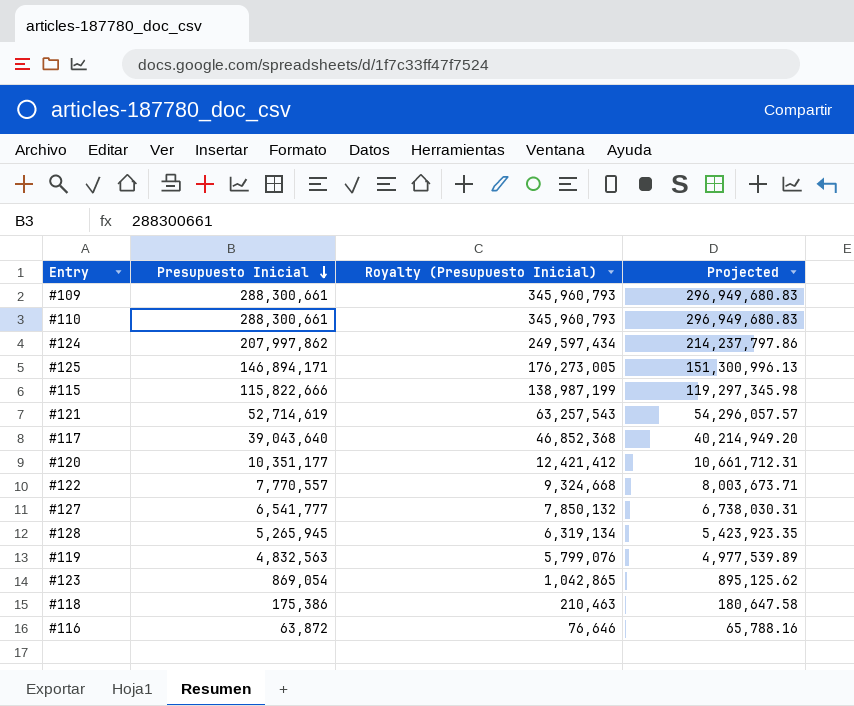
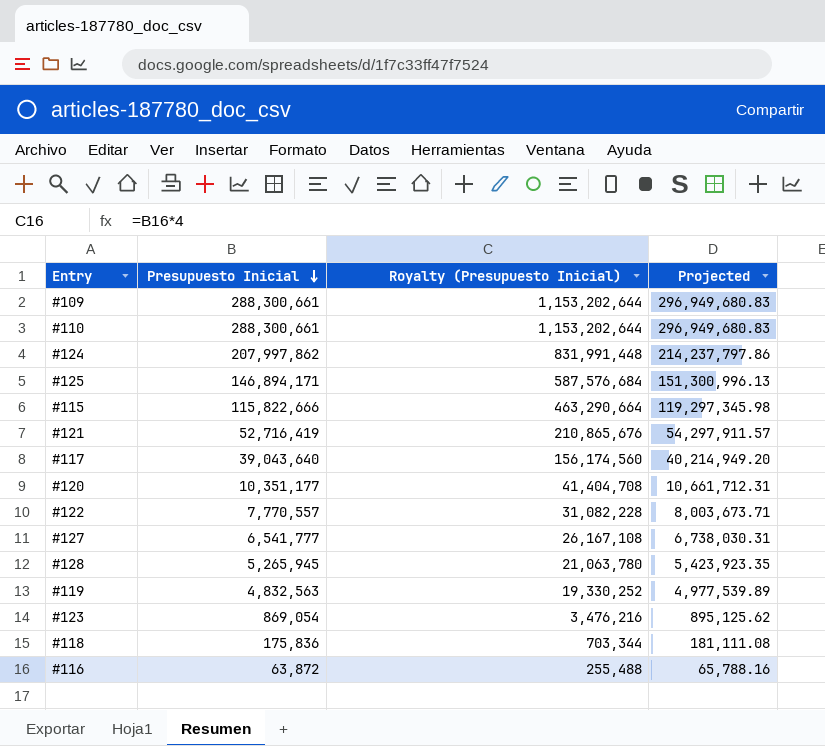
column Royalty (Presupuesto Inicial) | formula: [Presupuesto Inicial] * 1.2 -> [Presupuesto Inicial] * 4
#121 | Presupuesto Inicial: 52,714,619 -> 52,716,419
#121 | Projected: 54,296,057.57 -> 54,297,911.57
#118 | Presupuesto Inicial: 175,386 -> 175,836
#118 | Projected: 180,647.58 -> 181,111.08

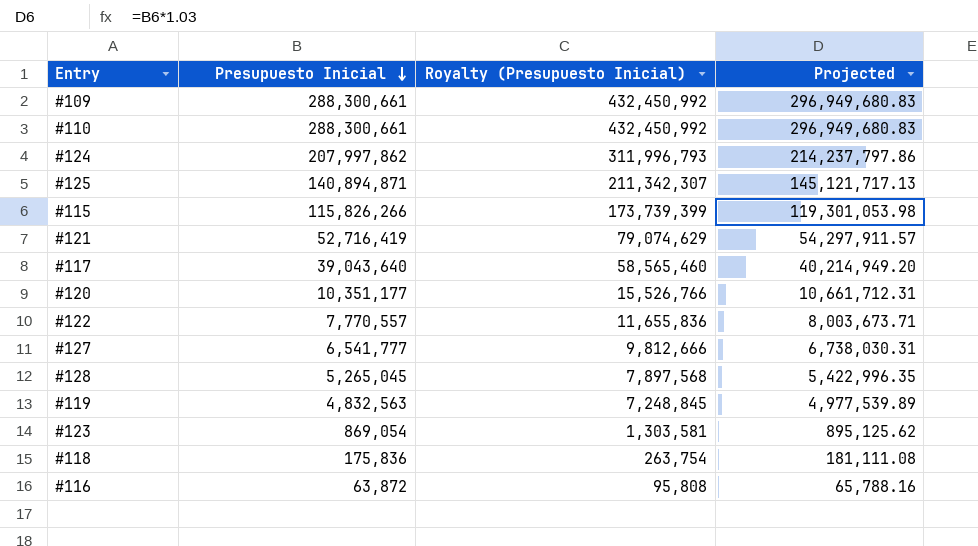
column Royalty (Presupuesto Inicial) | formula: [Presupuesto Inicial] * 4 -> [Presupuesto Inicial] * 1.5
#125 | Presupuesto Inicial: 146,894,171 -> 140,894,871
#125 | Projected: 151,300,996.13 -> 145,121,717.13
#115 | Presupuesto Inicial: 115,822,666 -> 115,826,266
#115 | Projected: 119,297,345.98 -> 119,301,053.98
#128 | Presupuesto Inicial: 5,265,945 -> 5,265,045
#128 | Projected: 5,423,923.35 -> 5,422,996.35

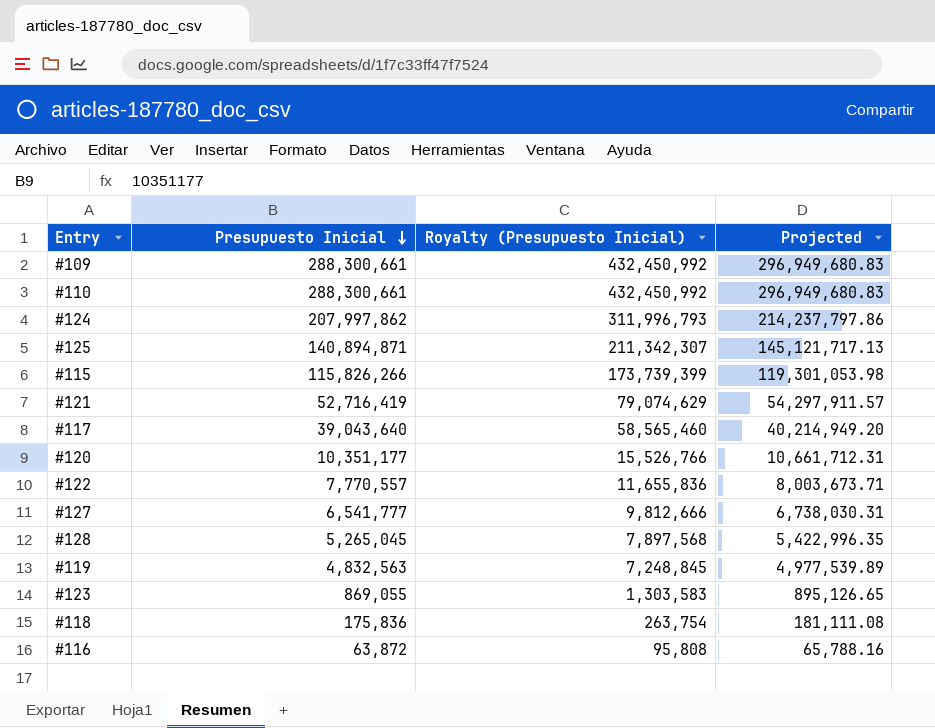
#123 | Presupuesto Inicial: 869,054 -> 869,055
#123 | Royalty (Presupuesto Inicial): 1,303,581 -> 1,303,583
#123 | Projected: 895,125.62 -> 895,126.65

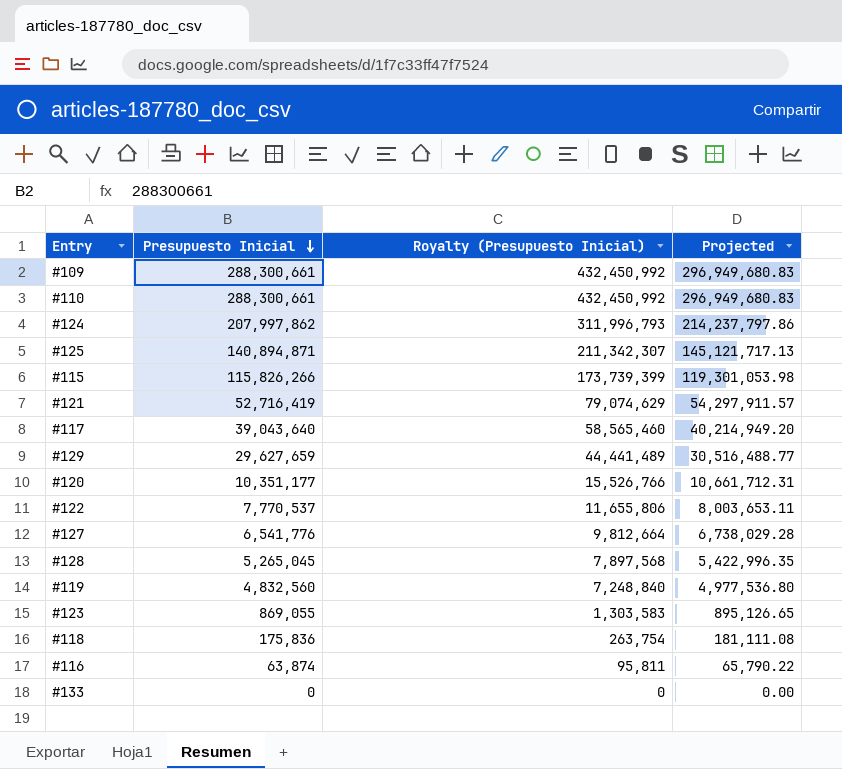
row #129: none -> 29,627,659 | 44,441,489 | 30,516,488.77
#122 | Presupuesto Inicial: 7,770,557 -> 7,770,537
#122 | Royalty (Presupuesto Inicial): 11,655,836 -> 11,655,806
#122 | Projected: 8,003,673.71 -> 8,003,653.11
#127 | Presupuesto Inicial: 6,541,777 -> 6,541,776
#127 | Royalty (Presupuesto Inicial): 9,812,666 -> 9,812,664
#127 | Projected: 6,738,030.31 -> 6,738,029.28
#119 | Presupuesto Inicial: 4,832,563 -> 4,832,560
#119 | Royalty (Presupuesto Inicial): 7,248,845 -> 7,248,840
#119 | Projected: 4,977,539.89 -> 4,977,536.80
#116 | Presupuesto Inicial: 63,872 -> 63,874
#116 | Royalty (Presupuesto Inicial): 95,808 -> 95,811
#116 | Projected: 65,788.16 -> 65,790.22
row #133: none -> 0 | 0 | 0.00

